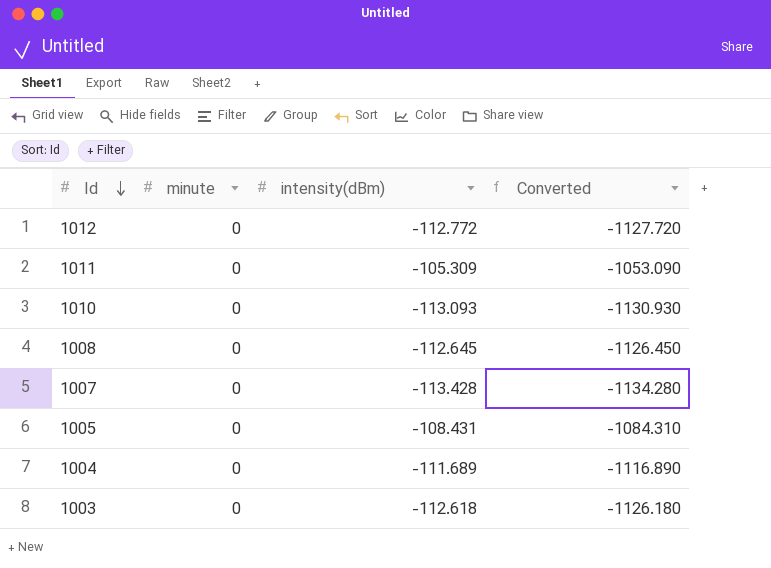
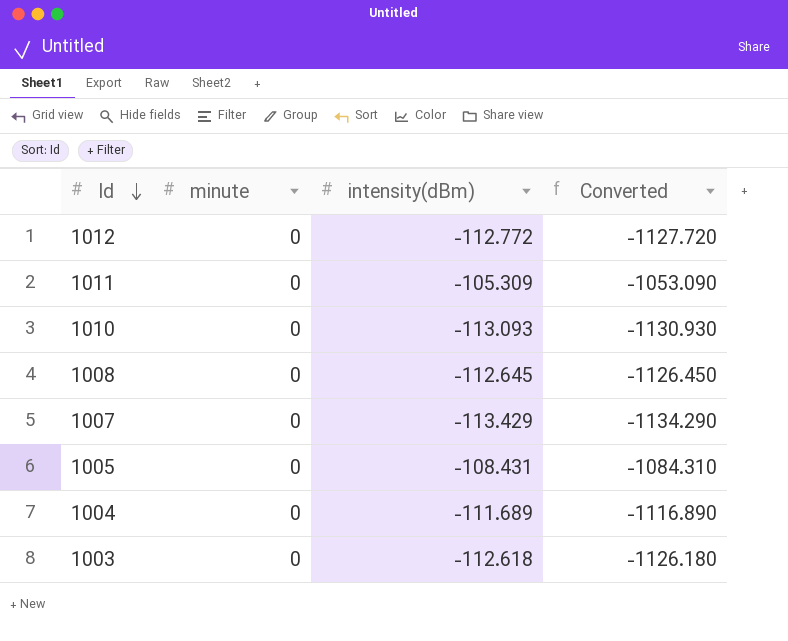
1007 | intensity(dBm): -113.428 -> -113.429
1007 | Converted: -1134.280 -> -1134.290

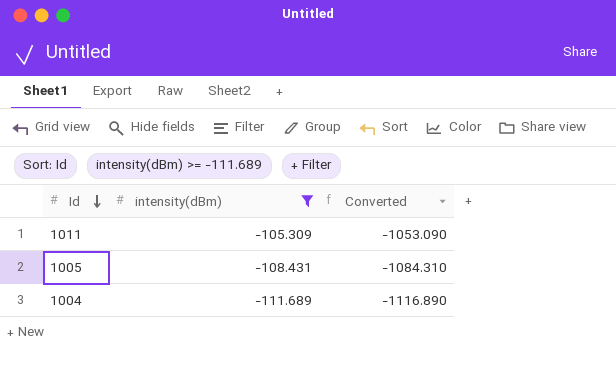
filter: none -> intensity(dBm) >= -111.689
column minute | position: 2 -> none

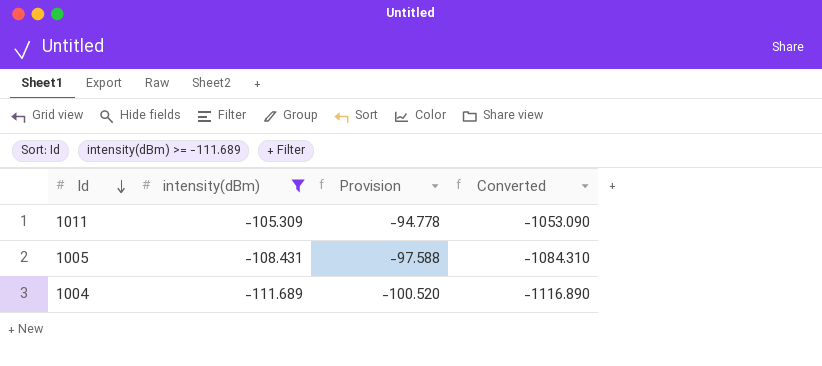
column Provision | formula: none -> [intensity(dBm)] * 0.9

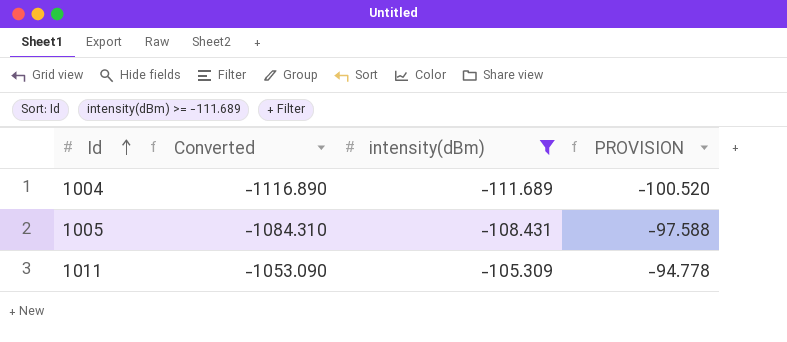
row order: Id descending -> Id ascending
column Converted | position: 4 -> 2
column name: Provision -> PROVISION

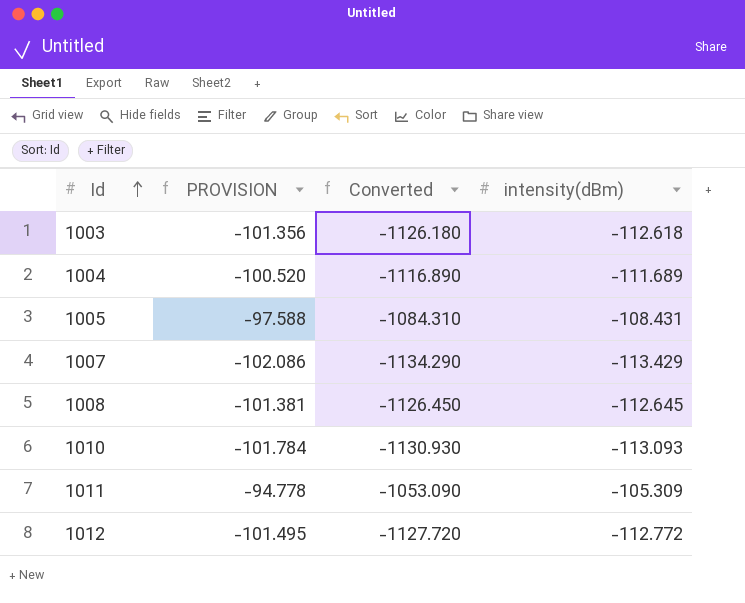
filter: intensity(dBm) >= -111.689 -> none
column PROVISION | position: 4 -> 2

